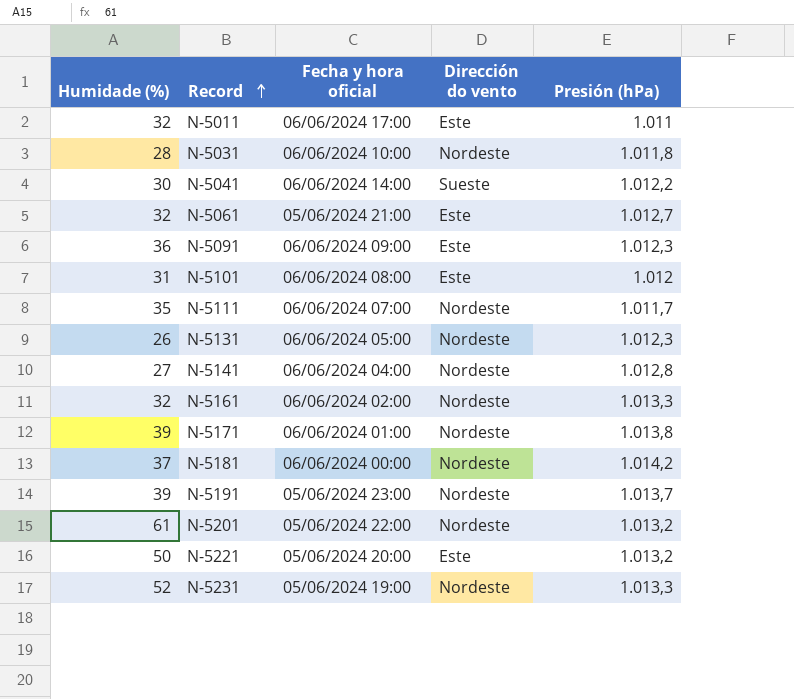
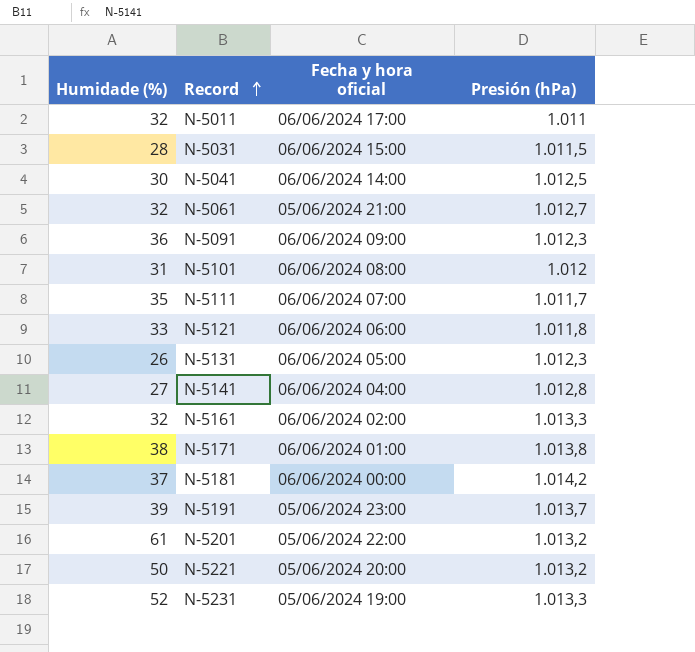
column Dirección do vento | position: 4 -> none
N-5031 | Fecha y hora oficial: 06/06/2024 10:00 -> 06/06/2024 15:00
N-5031 | Presión (hPa): 1.011,8 -> 1.011,5
N-5041 | Presión (hPa): 1.012,2 -> 1.012,5
row N-5121: none -> 33 | 06/06/2024 06:00 | 1.011,8
N-5171 | Humidade (%): 39 -> 38

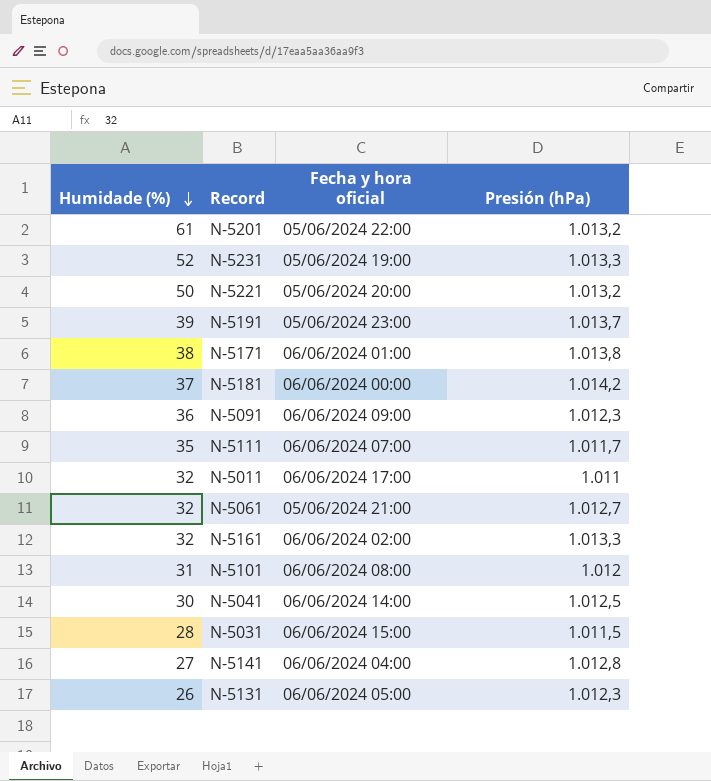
row order: Record ascending -> Humidade (%) descending
row N-5121: 33 | 06/06/2024 06:00 | 1.011,8 -> none

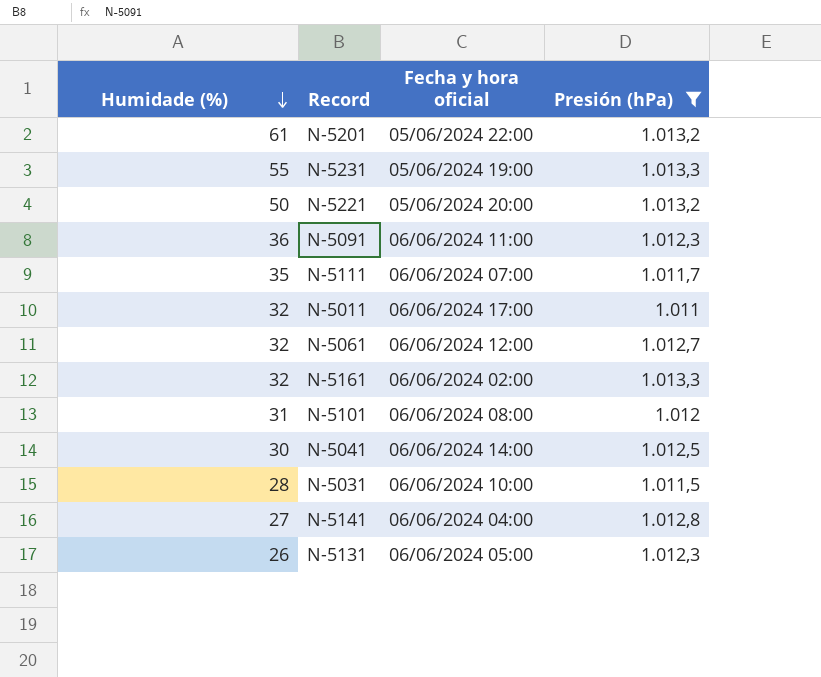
filter: none -> Presión (hPa) <= 1.013,3
N-5231 | Humidade (%): 52 -> 55
N-5091 | Fecha y hora oficial: 06/06/2024 09:00 -> 06/06/2024 11:00
N-5061 | Fecha y hora oficial: 05/06/2024 21:00 -> 06/06/2024 12:00
N-5031 | Fecha y hora oficial: 06/06/2024 15:00 -> 06/06/2024 10:00

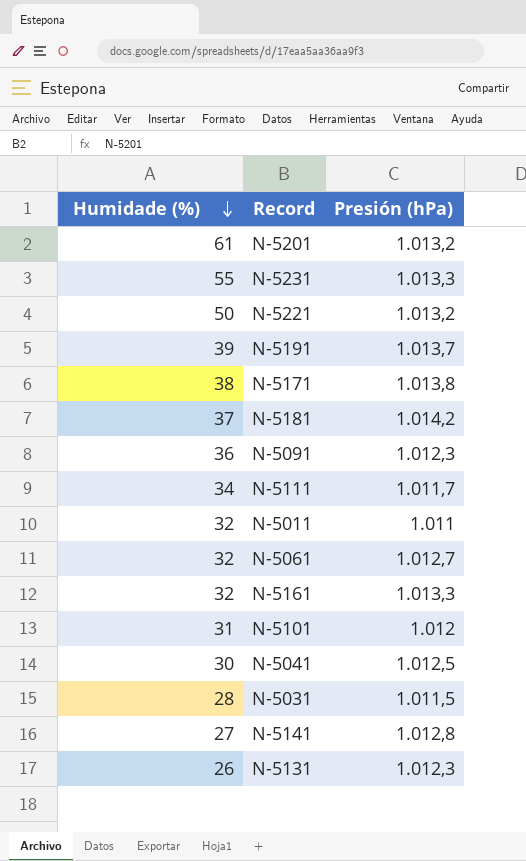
filter: Presión (hPa) <= 1.013,3 -> none
column Fecha y hora oficial | position: 3 -> none
N-5111 | Humidade (%): 35 -> 34

